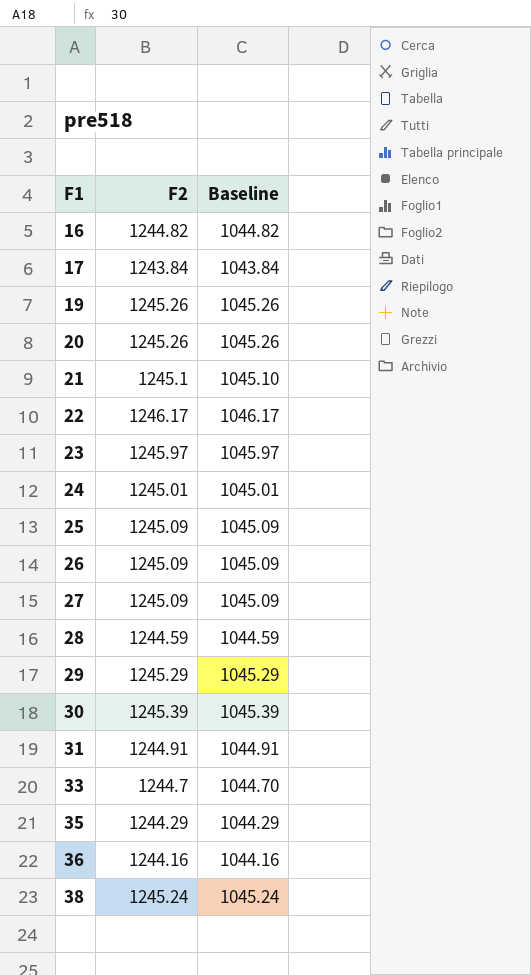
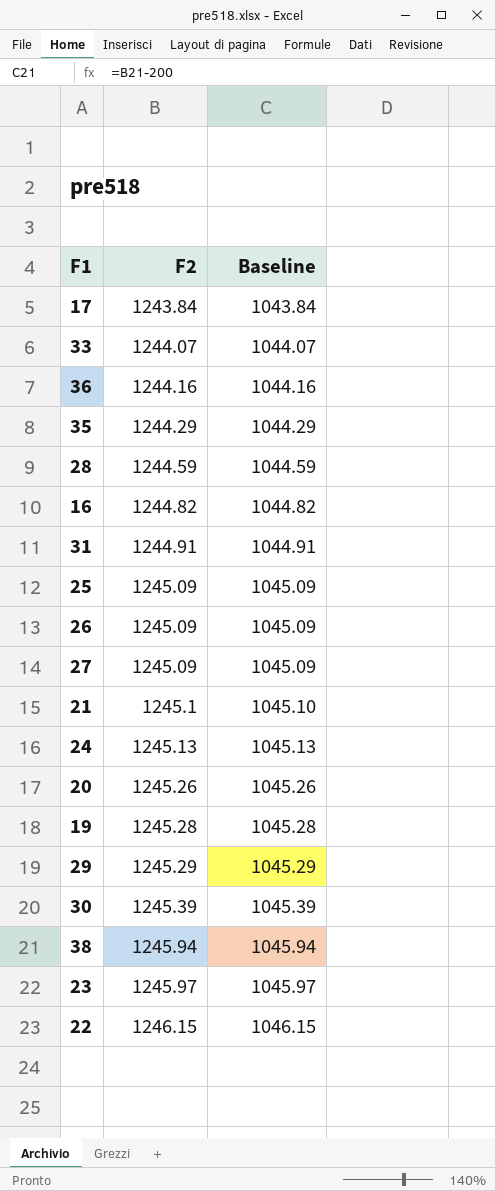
row order: F1 ascending -> F2 ascending
33 | F2: 1244.7 -> 1244.07
33 | Baseline: 1044.70 -> 1044.07
24 | F2: 1245.01 -> 1245.13
24 | Baseline: 1045.01 -> 1045.13
19 | F2: 1245.26 -> 1245.28
19 | Baseline: 1045.26 -> 1045.28
38 | F2: 1245.24 -> 1245.94
38 | Baseline: 1045.24 -> 1045.94
22 | F2: 1246.17 -> 1246.15
22 | Baseline: 1046.17 -> 1046.15

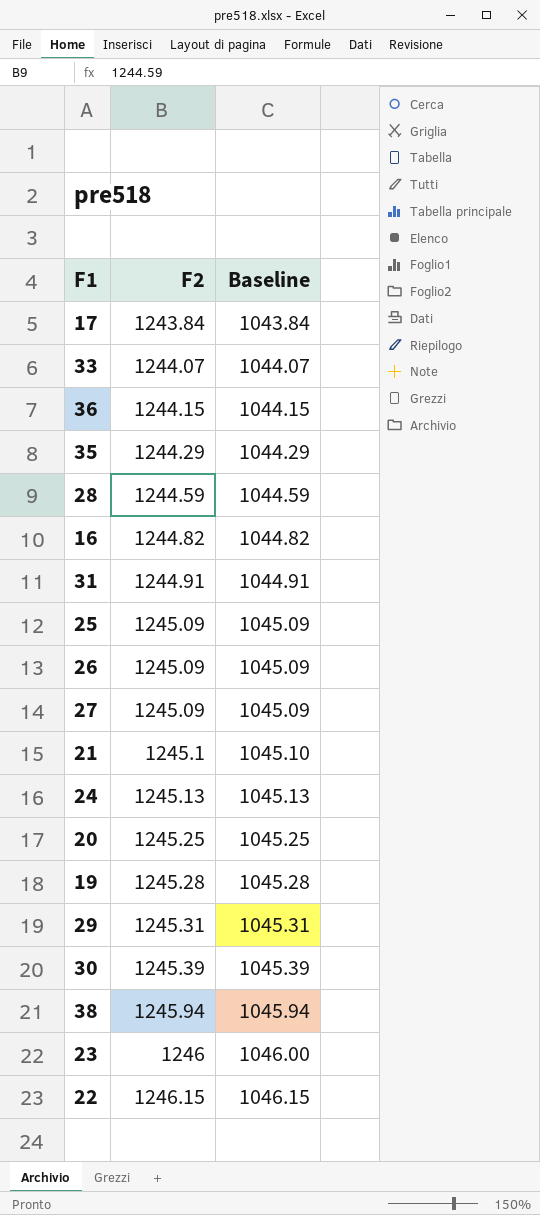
36 | F2: 1244.16 -> 1244.15
36 | Baseline: 1044.16 -> 1044.15
20 | F2: 1245.26 -> 1245.25
20 | Baseline: 1045.26 -> 1045.25
29 | F2: 1245.29 -> 1245.31
29 | Baseline: 1045.29 -> 1045.31
23 | F2: 1245.97 -> 1246
23 | Baseline: 1045.97 -> 1046.00

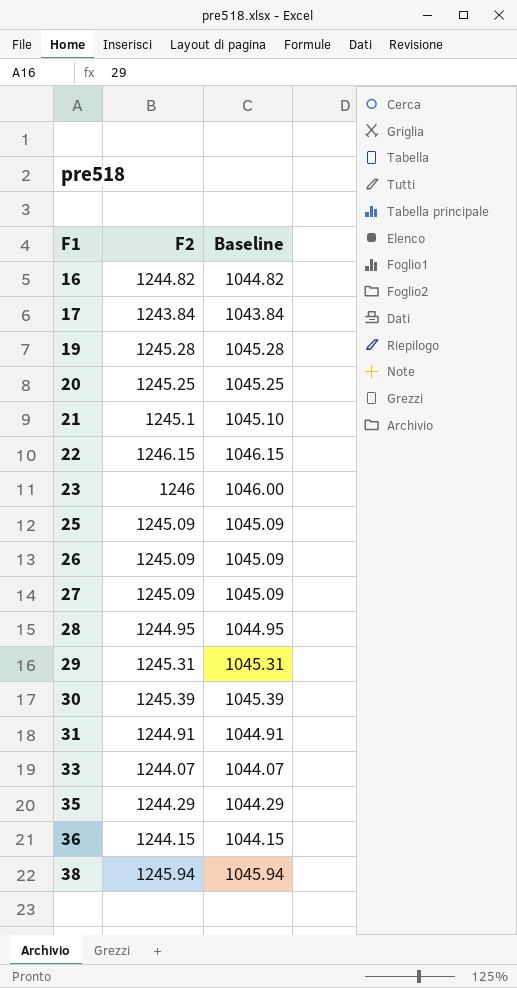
row order: F2 ascending -> F1 ascending
row 24: 1245.13 | 1045.13 -> none
28 | F2: 1244.59 -> 1244.95
28 | Baseline: 1044.59 -> 1044.95

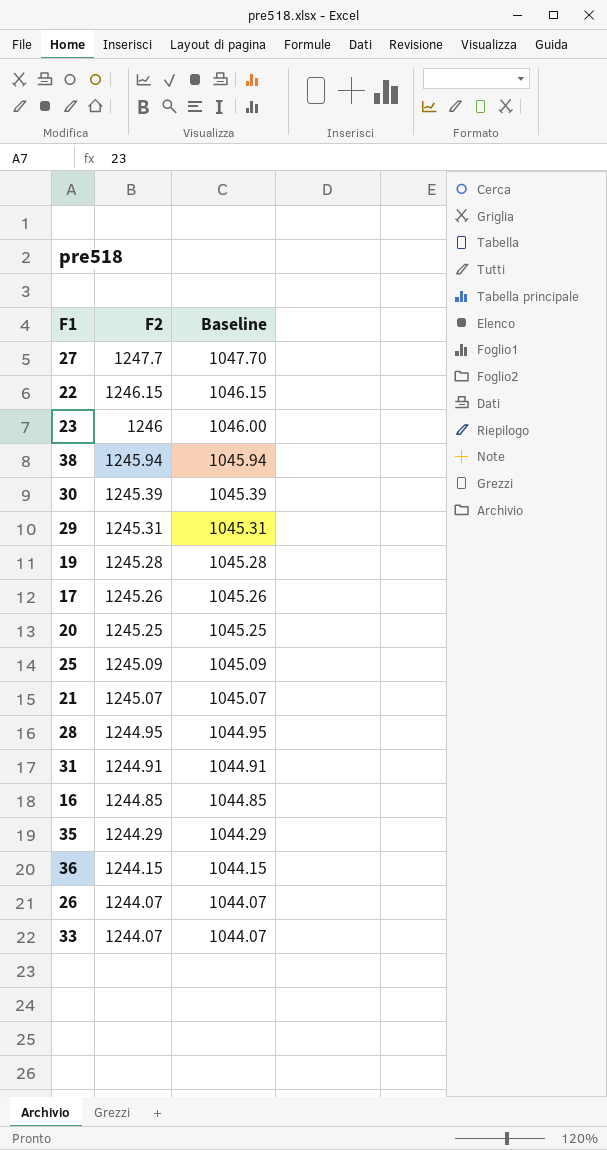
row order: F1 ascending -> F2 descending
27 | F2: 1245.09 -> 1247.7
27 | Baseline: 1045.09 -> 1047.70
17 | F2: 1243.84 -> 1245.26
17 | Baseline: 1043.84 -> 1045.26
21 | F2: 1245.1 -> 1245.07
21 | Baseline: 1045.10 -> 1045.07
16 | F2: 1244.82 -> 1244.85
16 | Baseline: 1044.82 -> 1044.85
26 | F2: 1245.09 -> 1244.07
26 | Baseline: 1045.09 -> 1044.07

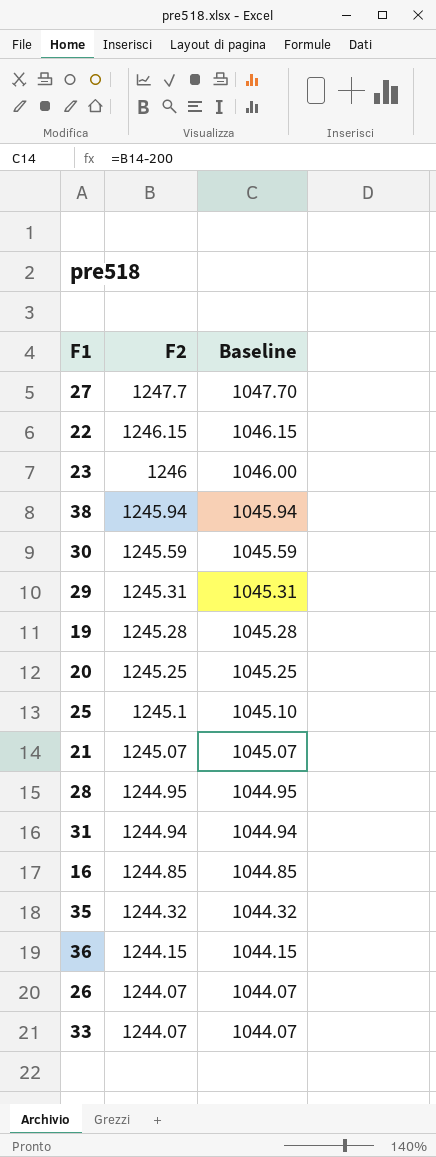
row 17: 1245.26 | 1045.26 -> none
30 | F2: 1245.39 -> 1245.59
30 | Baseline: 1045.39 -> 1045.59
25 | F2: 1245.09 -> 1245.1
25 | Baseline: 1045.09 -> 1045.10
31 | F2: 1244.91 -> 1244.94
31 | Baseline: 1044.91 -> 1044.94
35 | F2: 1244.29 -> 1244.32
35 | Baseline: 1044.29 -> 1044.32

